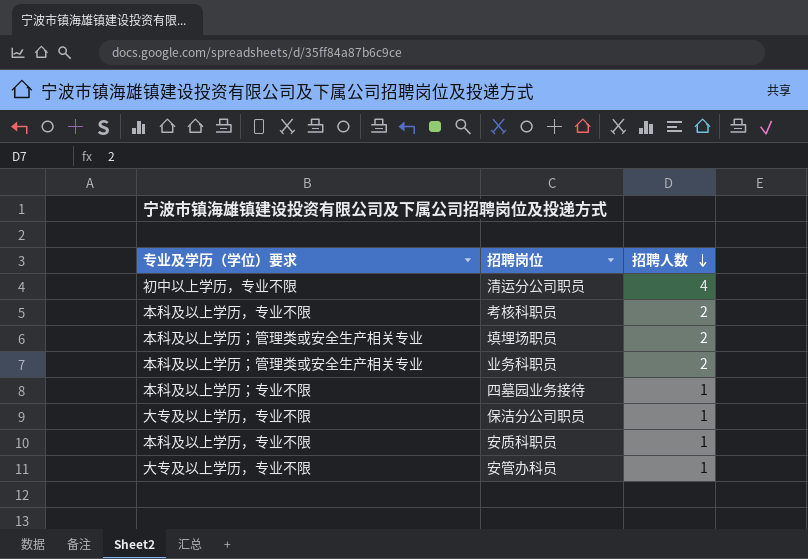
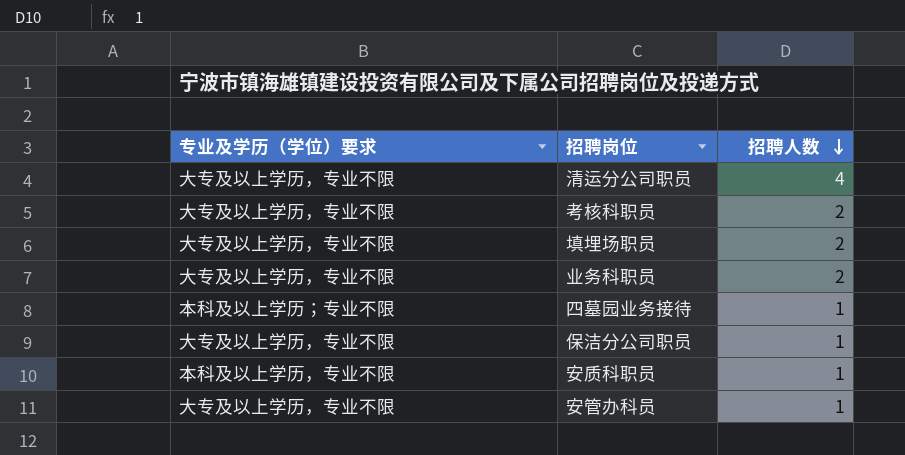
清运分公司职员 | 专业及学历（学位）要求: 初中以上学历，专业不限 -> 大专及以上学历，专业不限
考核科职员 | 专业及学历（学位）要求: 本科及以上学历，专业不限 -> 大专及以上学历，专业不限
填埋场职员 | 专业及学历（学位）要求: 本科及以上学历；管理类或安全生产相关专业 -> 大专及以上学历，专业不限
业务科职员 | 专业及学历（学位）要求: 本科及以上学历；管理类或安全生产相关专业 -> 大专及以上学历，专业不限

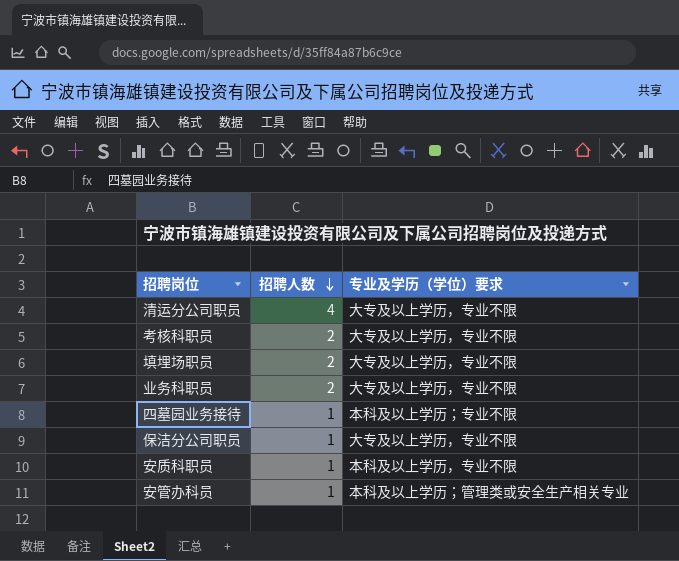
column 专业及学历（学位）要求 | position: 1 -> 3
安管办科员 | 专业及学历（学位）要求: 大专及以上学历，专业不限 -> 本科及以上学历；管理类或安全生产相关专业

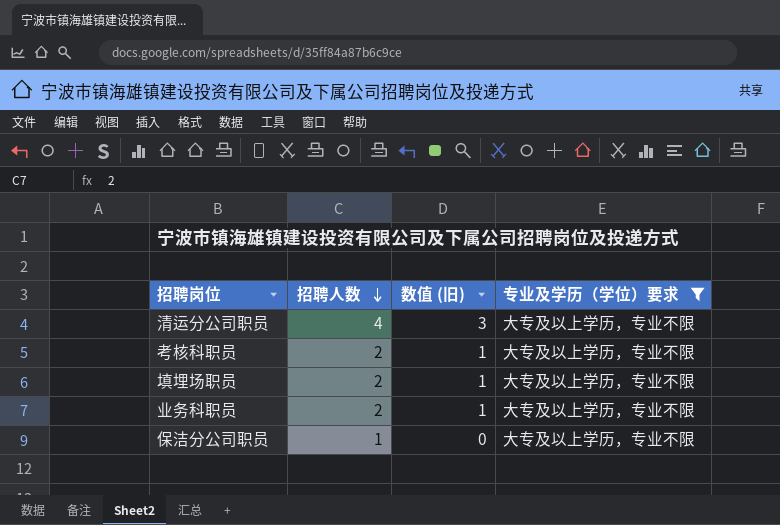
filter: none -> 专业及学历（学位）要求 = 大专及以上学历，专业不限
column 数值 (旧) | formula: none -> [招聘人数] - 1

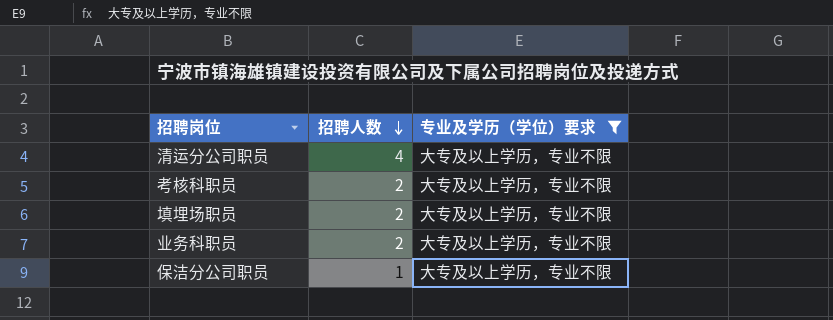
column 数值 (旧) | formula: [招聘人数] - 1 -> none

